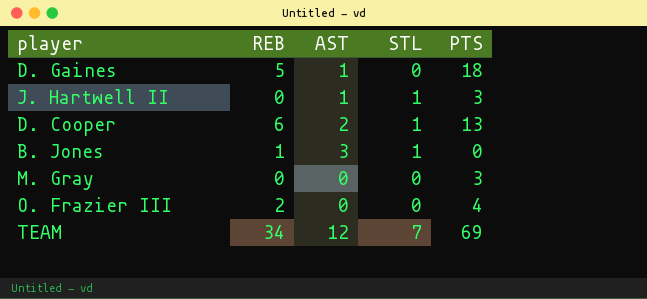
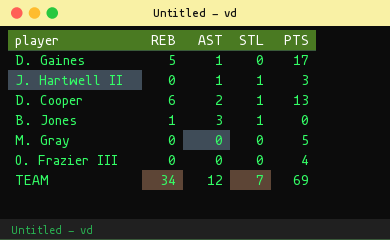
D. Gaines | PTS: 18 -> 17
M. Gray | PTS: 3 -> 5
O. Frazier III | REB: 2 -> 0

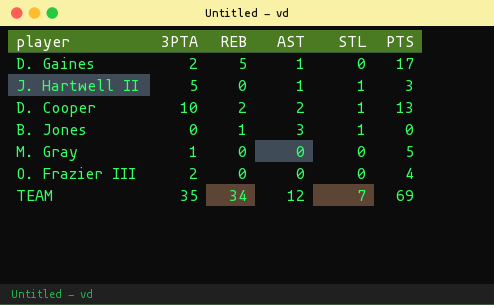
column 3PTA | position: none -> 2
D. Cooper | REB: 6 -> 2

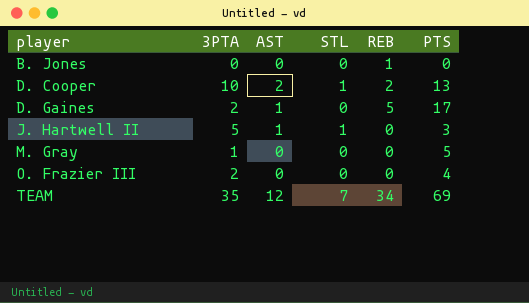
row order: none -> player ascending
column REB | position: 3 -> 5
B. Jones | AST: 3 -> 0
B. Jones | STL: 1 -> 0

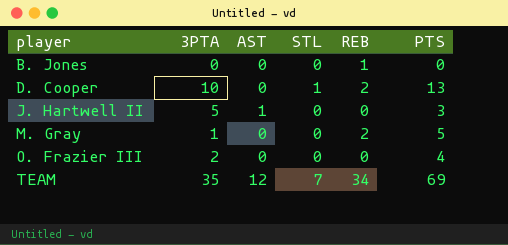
row D. Gaines: 2 | 1 | 0 | 5 | 17 -> none
D. Cooper | AST: 2 -> 0
J. Hartwell II | STL: 1 -> 0
M. Gray | REB: 0 -> 2

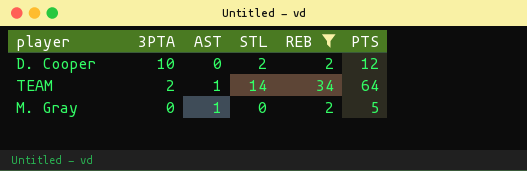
filter: none -> REB >= 2
row order: player ascending -> 3PTA descending
D. Cooper | STL: 1 -> 2
D. Cooper | PTS: 13 -> 12
TEAM | 3PTA: 35 -> 2
TEAM | AST: 12 -> 1
TEAM | STL: 7 -> 14
TEAM | PTS: 69 -> 64
M. Gray | 3PTA: 1 -> 0
M. Gray | AST: 0 -> 1

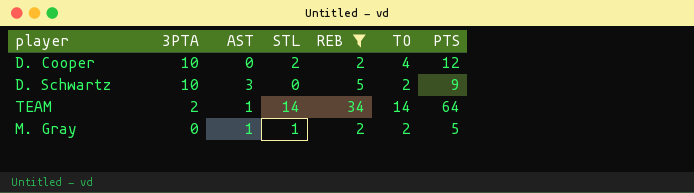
column TO | position: none -> 6
row D. Schwartz: none -> 10 | 3 | 0 | 5 | 2 | 9
M. Gray | STL: 0 -> 1

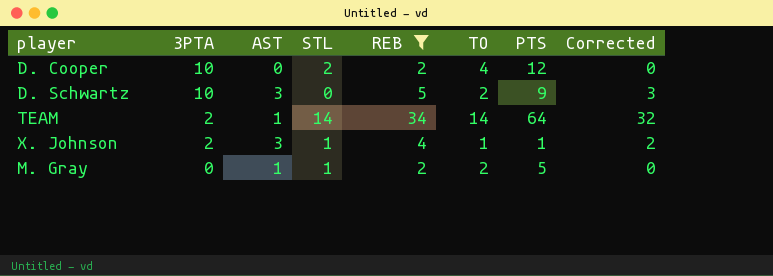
column Corrected | formula: none -> [REB] - 2
row X. Johnson: none -> 2 | 3 | 1 | 4 | 1 | 1 | 2

